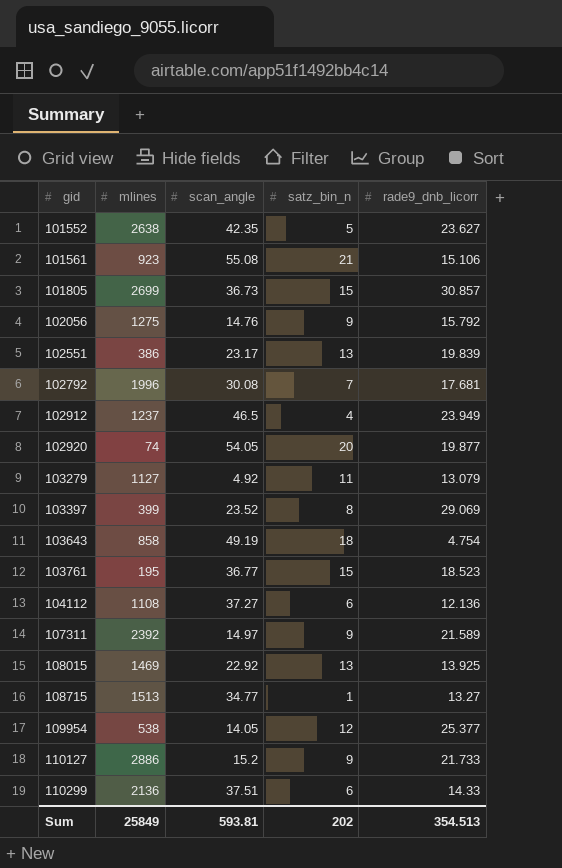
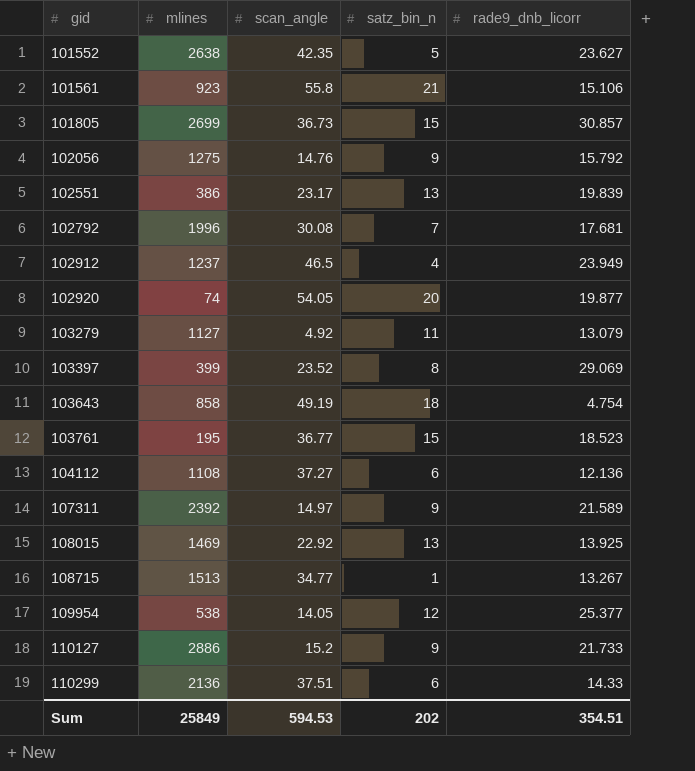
101561 | scan_angle: 55.08 -> 55.8
108715 | rade9_dnb_licorr: 13.27 -> 13.267
Sum | scan_angle: 593.81 -> 594.53
Sum | rade9_dnb_licorr: 354.513 -> 354.51

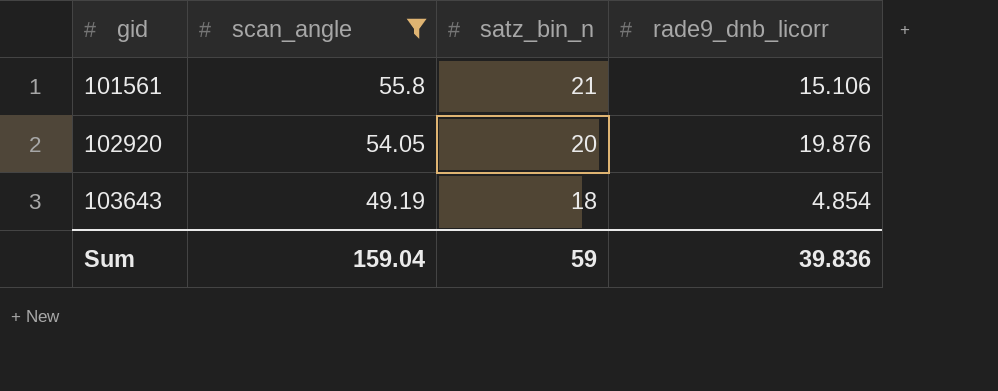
filter: none -> scan_angle >= 49.19
column mlines | position: 2 -> none
102920 | rade9_dnb_licorr: 19.877 -> 19.876
103643 | rade9_dnb_licorr: 4.754 -> 4.854
Sum | scan_angle: 594.53 -> 159.04
Sum | satz_bin_n: 202 -> 59
Sum | rade9_dnb_licorr: 354.51 -> 39.836

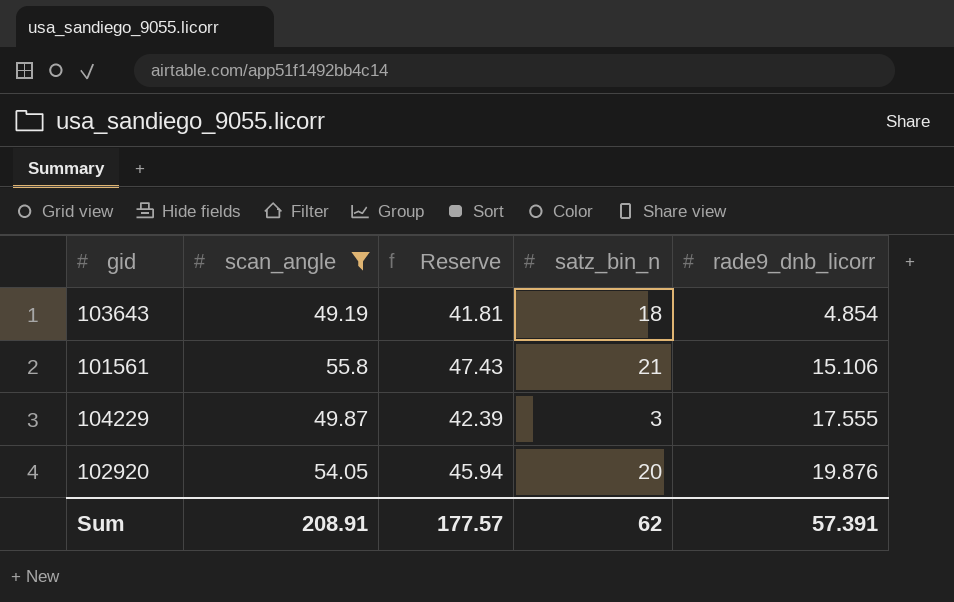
row order: gid ascending -> rade9_dnb_licorr ascending
column Reserve | formula: none -> [scan_angle] * 0.85
row 104229: none -> 49.87 | 42.39 | 3 | 17.555
Sum | scan_angle: 159.04 -> 208.91
Sum | satz_bin_n: 59 -> 62
Sum | rade9_dnb_licorr: 39.836 -> 57.391

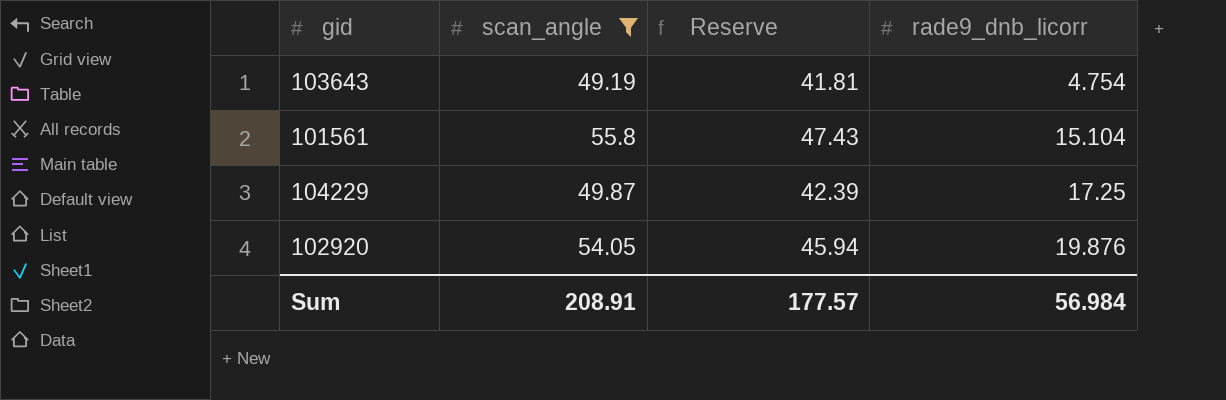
column satz_bin_n | position: 4 -> none
103643 | rade9_dnb_licorr: 4.854 -> 4.754
101561 | rade9_dnb_licorr: 15.106 -> 15.104
104229 | rade9_dnb_licorr: 17.555 -> 17.25
Sum | rade9_dnb_licorr: 57.391 -> 56.984

